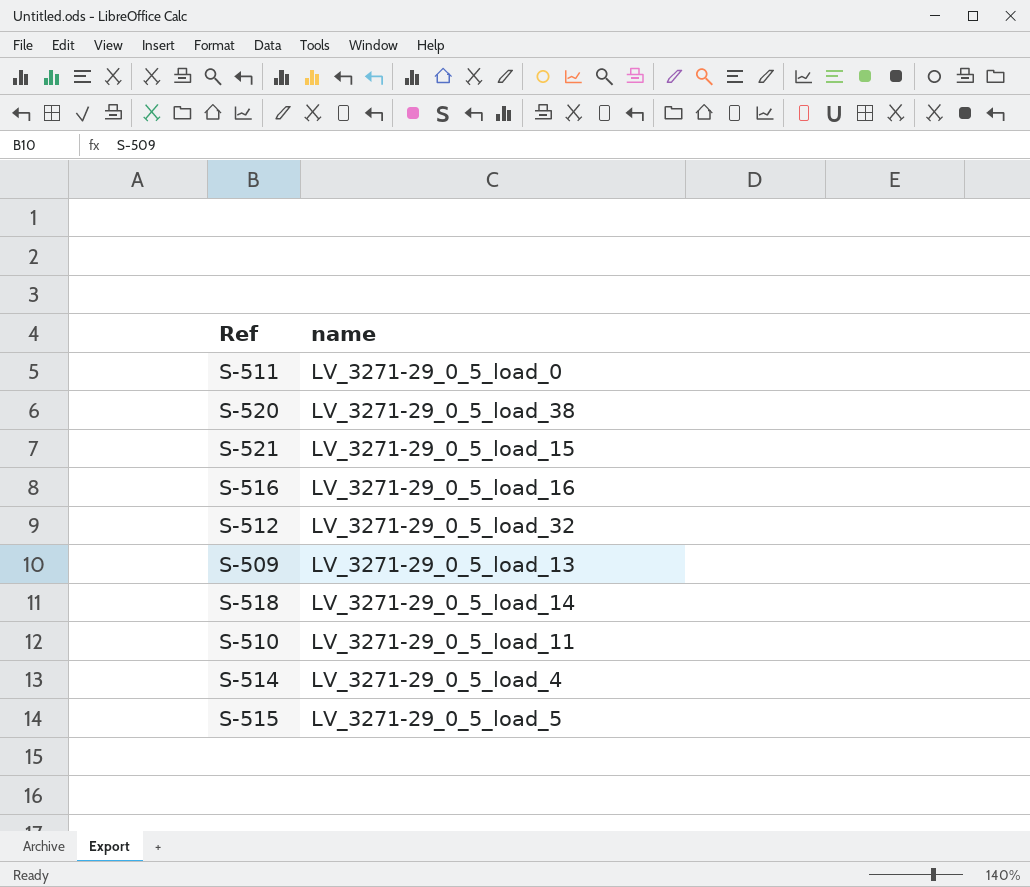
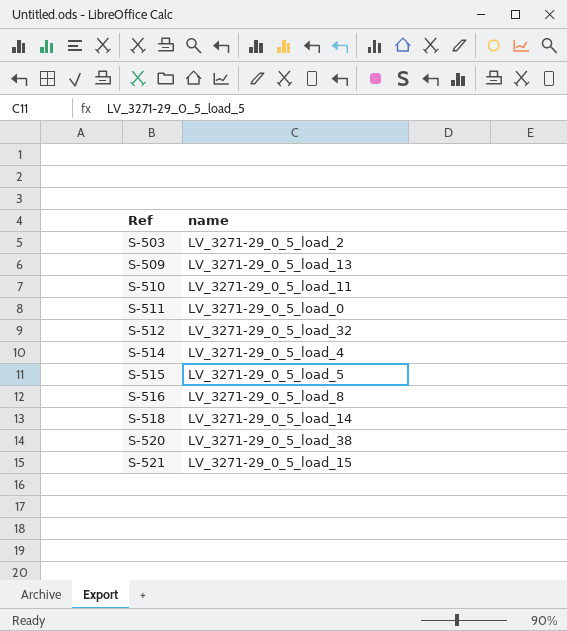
row order: none -> Ref ascending
row S-503: none -> LV_3271-29_0_5_load_2
S-516 | name: LV_3271-29_0_5_load_16 -> LV_3271-29_0_5_load_8

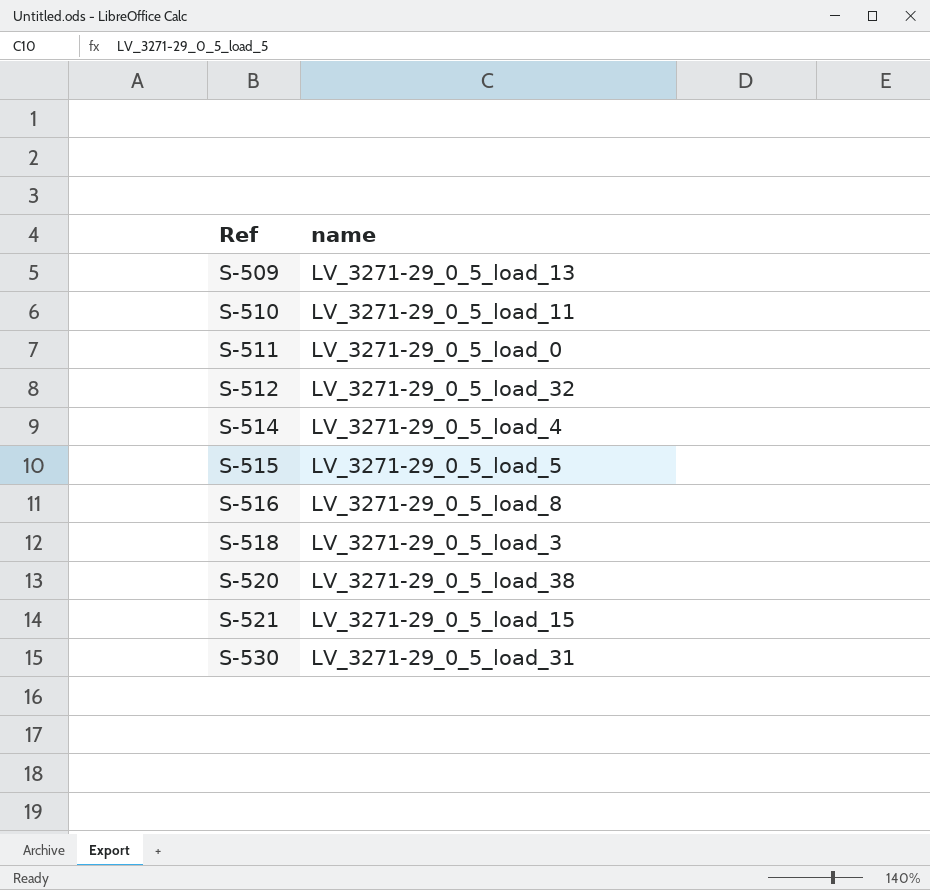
row S-503: LV_3271-29_0_5_load_2 -> none
S-518 | name: LV_3271-29_0_5_load_14 -> LV_3271-29_0_5_load_3
row S-530: none -> LV_3271-29_0_5_load_31

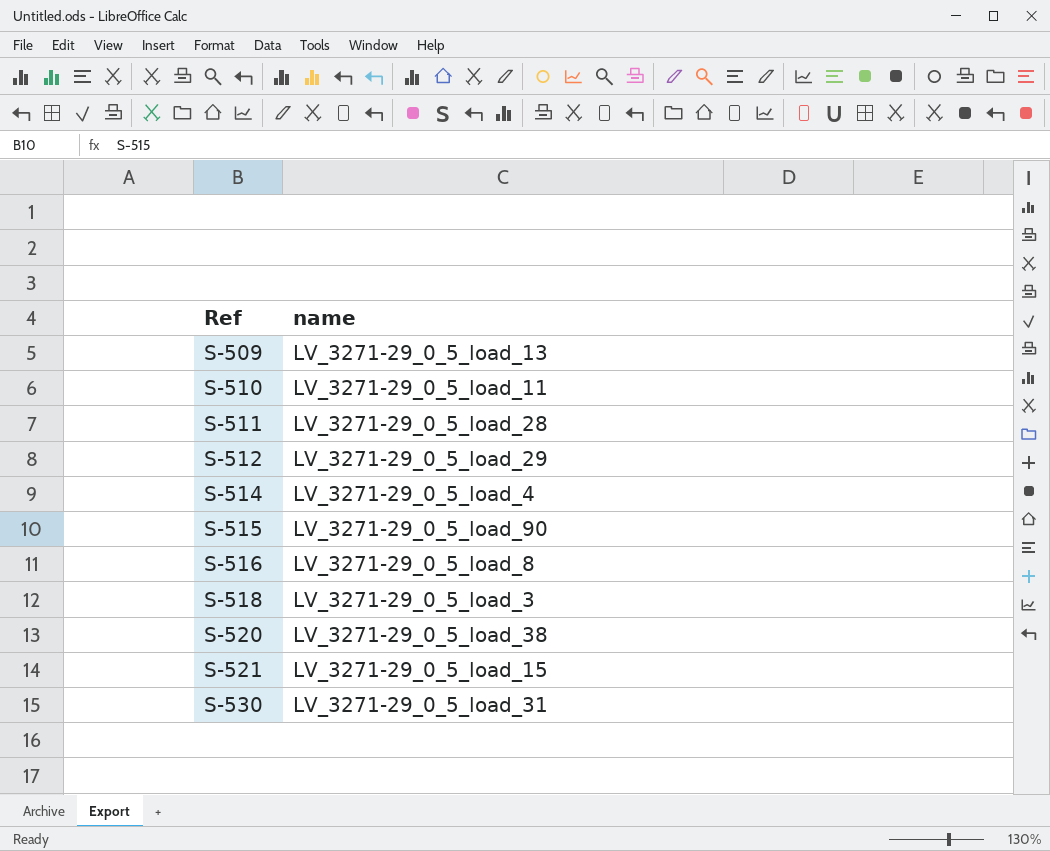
S-511 | name: LV_3271-29_0_5_load_0 -> LV_3271-29_0_5_load_28
S-512 | name: LV_3271-29_0_5_load_32 -> LV_3271-29_0_5_load_29
S-515 | name: LV_3271-29_0_5_load_5 -> LV_3271-29_0_5_load_90

